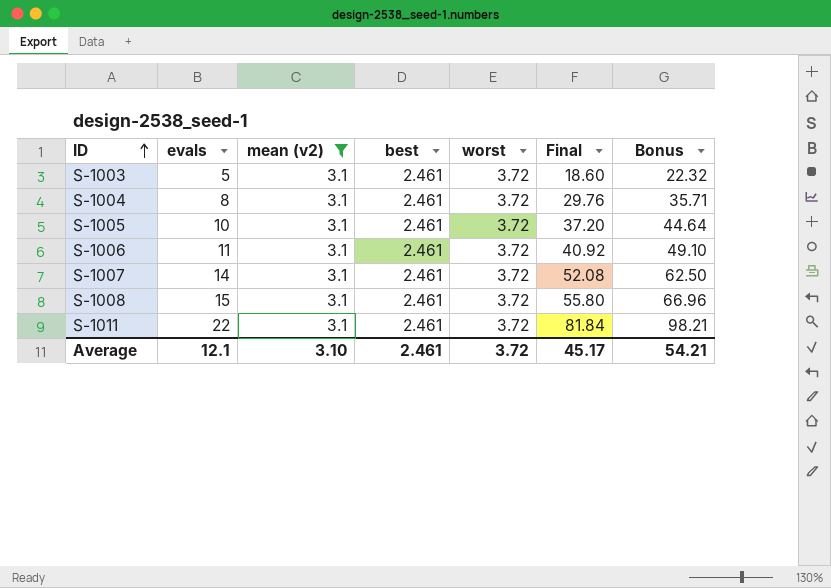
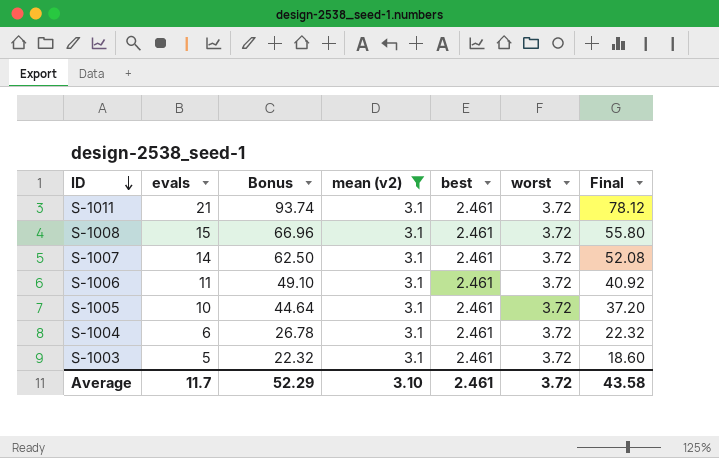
row order: ID ascending -> ID descending
column Bonus | position: 7 -> 3
S-1011 | evals: 22 -> 21
S-1011 | Bonus: 98.21 -> 93.74
S-1011 | Final: 81.84 -> 78.12
S-1004 | evals: 8 -> 6
S-1004 | Bonus: 35.71 -> 26.78
S-1004 | Final: 29.76 -> 22.32
Average | evals: 12.1 -> 11.7
Average | Bonus: 54.21 -> 52.29
Average | Final: 45.17 -> 43.58

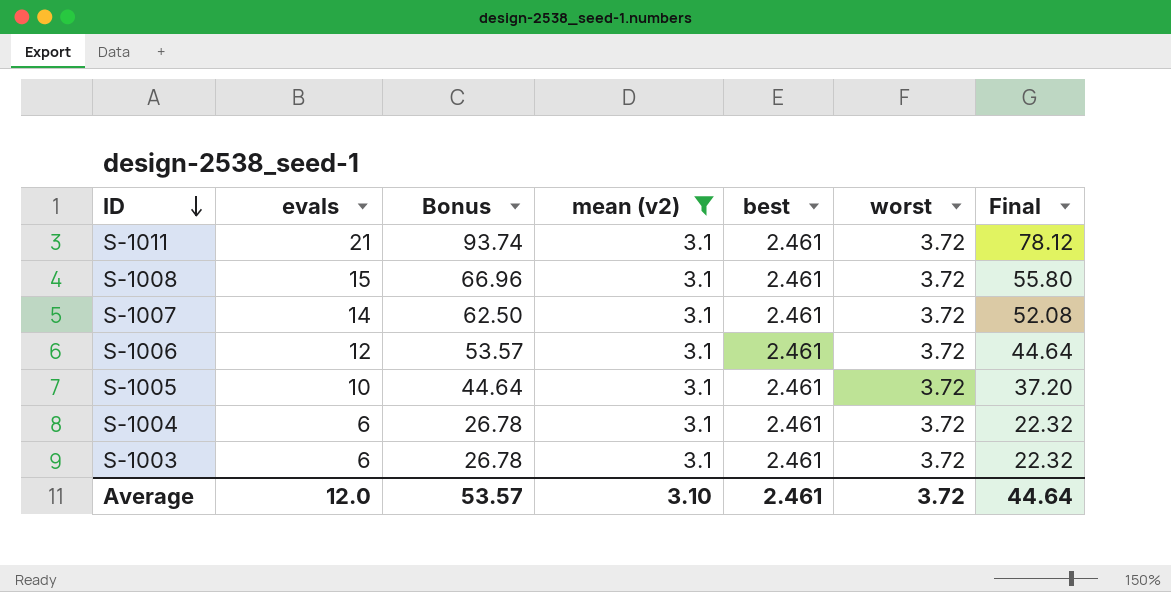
S-1006 | evals: 11 -> 12
S-1006 | Bonus: 49.10 -> 53.57
S-1006 | Final: 40.92 -> 44.64
S-1003 | evals: 5 -> 6
S-1003 | Bonus: 22.32 -> 26.78
S-1003 | Final: 18.60 -> 22.32
Average | evals: 11.7 -> 12.0
Average | Bonus: 52.29 -> 53.57
Average | Final: 43.58 -> 44.64

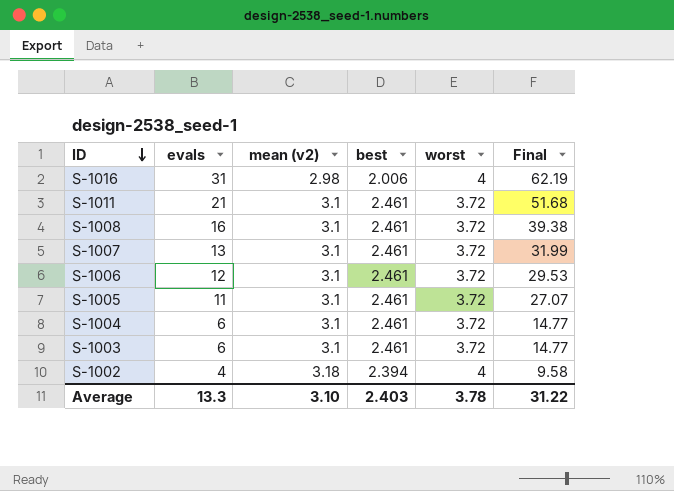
filter: mean (v2) = 3.1 -> none
column Bonus | formula: [Final] * 1.2 -> none
column Final | formula: [evals] * [worst] -> [evals] * [best]
S-1008 | evals: 15 -> 16
S-1007 | evals: 14 -> 13
S-1005 | evals: 10 -> 11
Average | evals: 12.0 -> 13.3
Average | best: 2.461 -> 2.403
Average | worst: 3.72 -> 3.78
Average | Final: 44.64 -> 31.22

